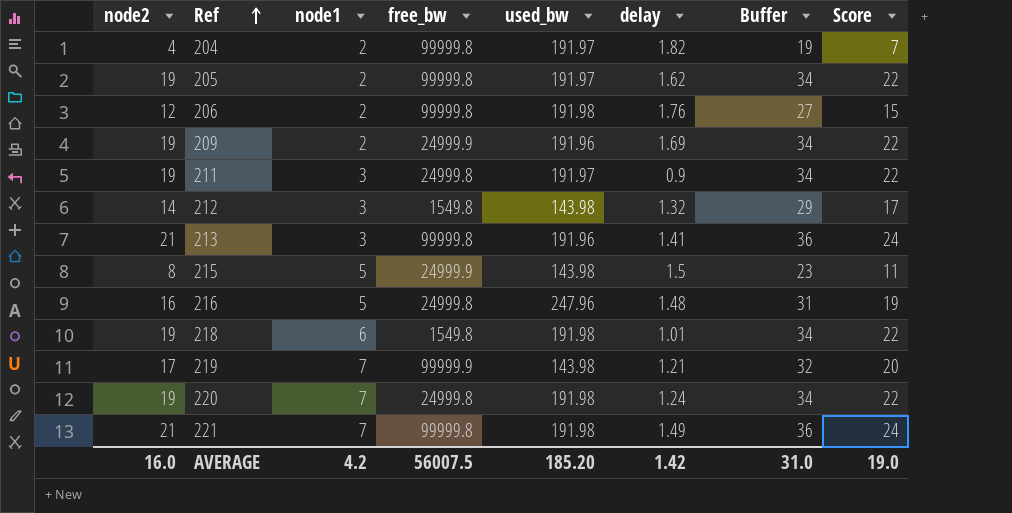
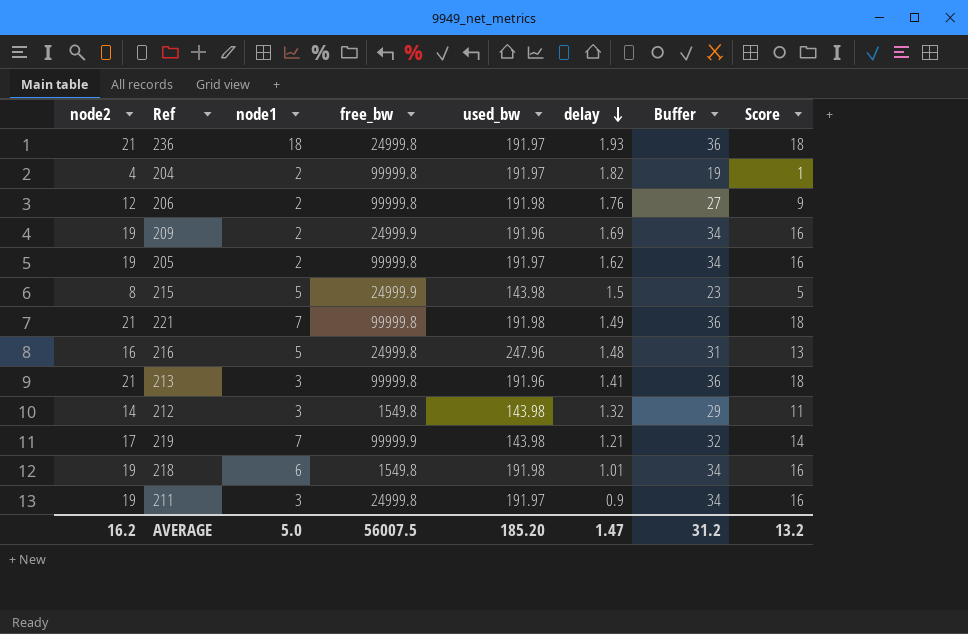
row order: Ref ascending -> delay descending
column Score | formula: [node2] + 3 -> [node2] - 3
row 220: 19 | 7 | 24999.8 | 191.98 | 1.24 | 34 | 22 -> none
row 236: none -> 21 | 18 | 24999.8 | 191.97 | 1.93 | 36 | 18
AVERAGE | node2: 16.0 -> 16.2
AVERAGE | node1: 4.2 -> 5.0
AVERAGE | delay: 1.42 -> 1.47
AVERAGE | Buffer: 31.0 -> 31.2
AVERAGE | Score: 19.0 -> 13.2

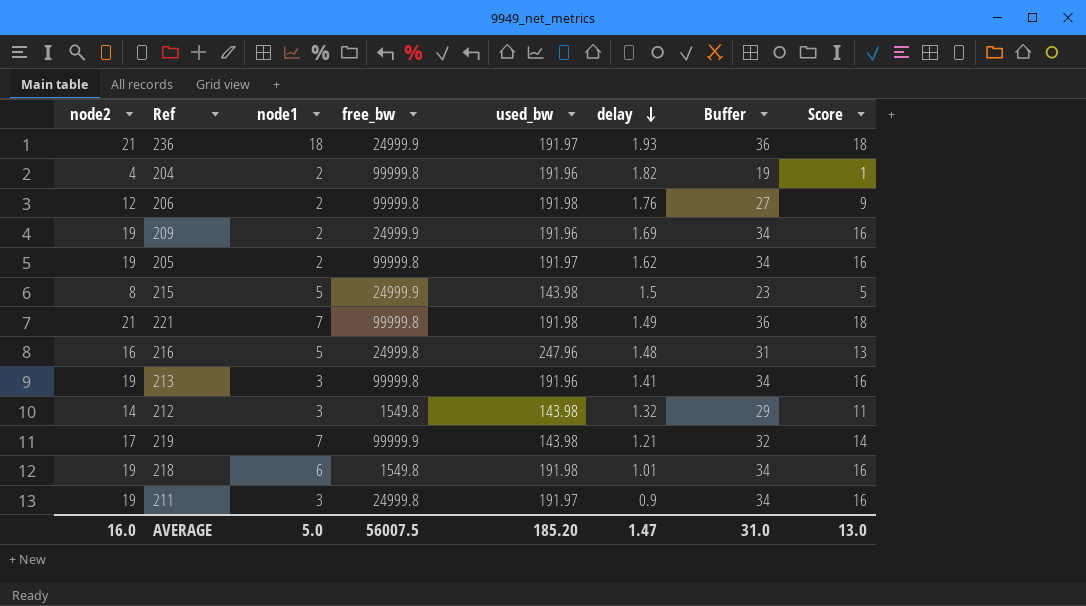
236 | free_bw: 24999.8 -> 24999.9
204 | used_bw: 191.97 -> 191.96
213 | node2: 21 -> 19
213 | Buffer: 36 -> 34
213 | Score: 18 -> 16
AVERAGE | node2: 16.2 -> 16.0
AVERAGE | Buffer: 31.2 -> 31.0
AVERAGE | Score: 13.2 -> 13.0

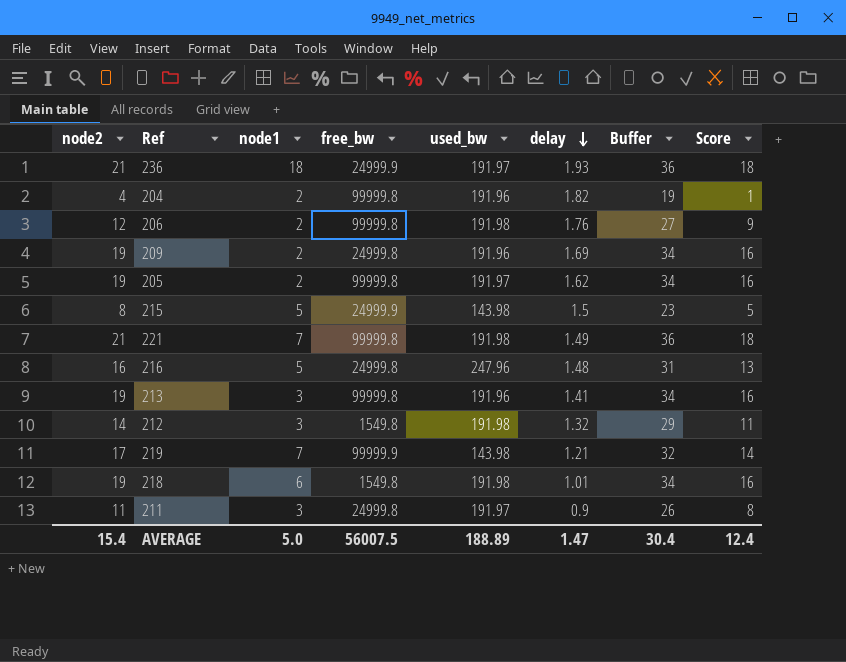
209 | free_bw: 24999.9 -> 24999.8
212 | used_bw: 143.98 -> 191.98
211 | node2: 19 -> 11
211 | Buffer: 34 -> 26
211 | Score: 16 -> 8
AVERAGE | node2: 16.0 -> 15.4
AVERAGE | used_bw: 185.20 -> 188.89
AVERAGE | Buffer: 31.0 -> 30.4
AVERAGE | Score: 13.0 -> 12.4

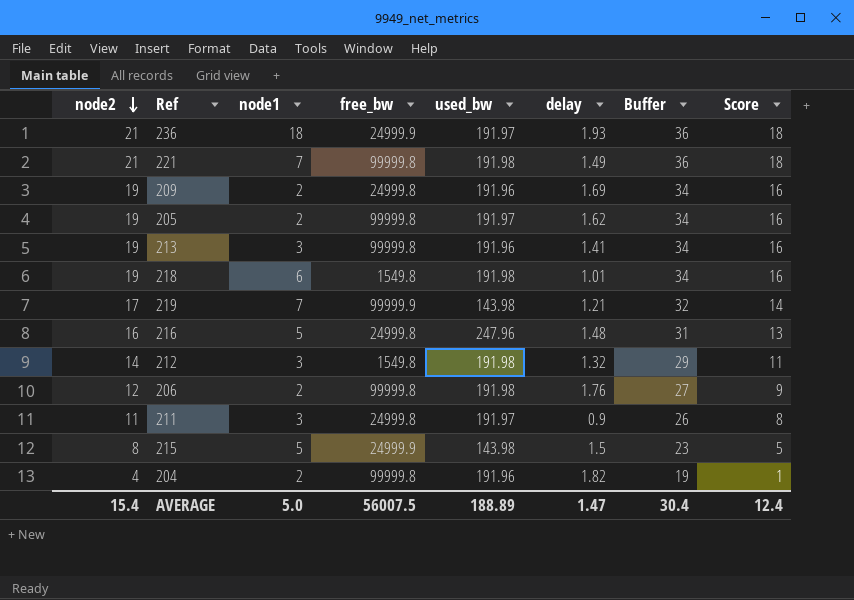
row order: delay descending -> node2 descending

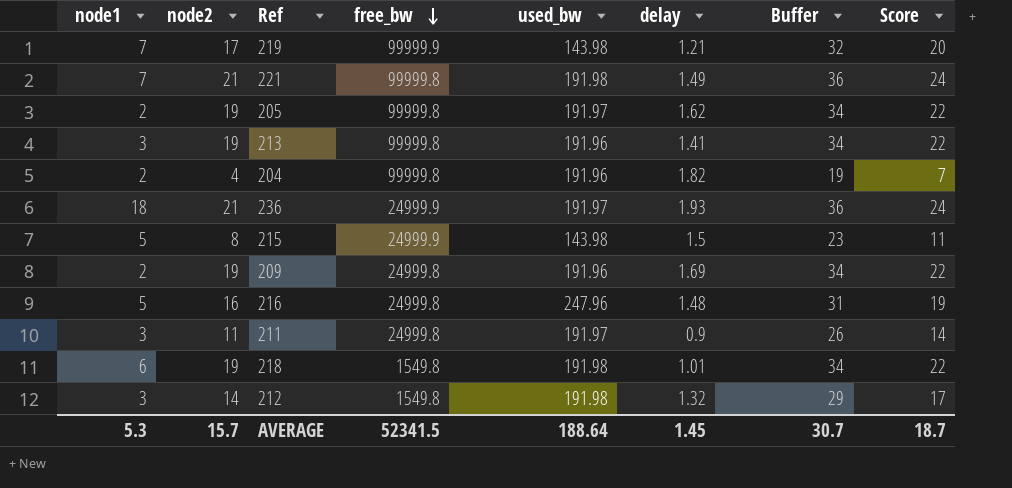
row order: node2 descending -> free_bw descending
column node1 | position: 3 -> 1
column Score | formula: [node2] - 3 -> [node2] + 3
row 206: 12 | 2 | 99999.8 | 191.98 | 1.76 | 27 | 9 -> none
AVERAGE | node1: 5.0 -> 5.3
AVERAGE | node2: 15.4 -> 15.7
AVERAGE | free_bw: 56007.5 -> 52341.5
AVERAGE | used_bw: 188.89 -> 188.64
AVERAGE | delay: 1.47 -> 1.45
AVERAGE | Buffer: 30.4 -> 30.7
AVERAGE | Score: 12.4 -> 18.7

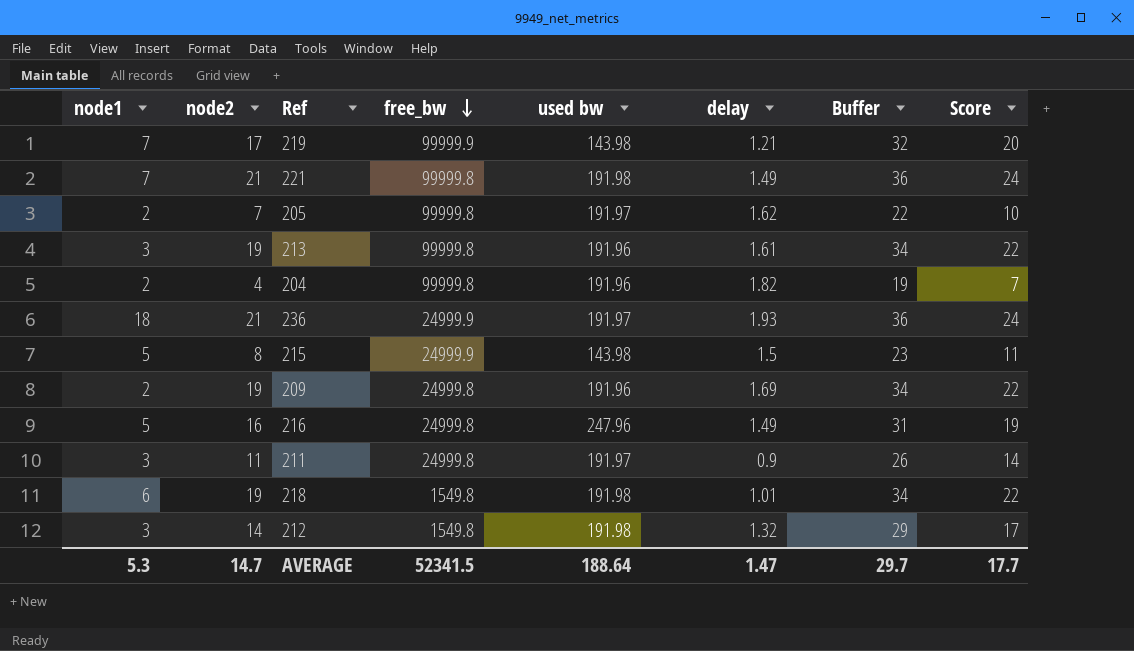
column name: used_bw -> used bw
205 | node2: 19 -> 7
205 | Buffer: 34 -> 22
205 | Score: 22 -> 10
213 | delay: 1.41 -> 1.61
216 | delay: 1.48 -> 1.49
AVERAGE | node2: 15.7 -> 14.7
AVERAGE | delay: 1.45 -> 1.47
AVERAGE | Buffer: 30.7 -> 29.7
AVERAGE | Score: 18.7 -> 17.7

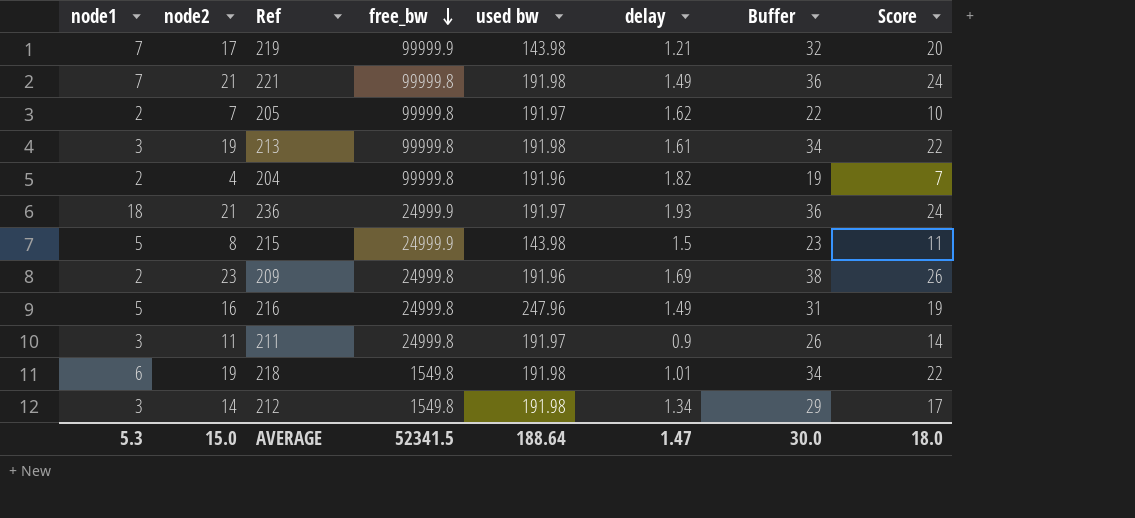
213 | used bw: 191.96 -> 191.98
209 | node2: 19 -> 23
209 | Buffer: 34 -> 38
209 | Score: 22 -> 26
212 | delay: 1.32 -> 1.34
AVERAGE | node2: 14.7 -> 15.0
AVERAGE | Buffer: 29.7 -> 30.0
AVERAGE | Score: 17.7 -> 18.0

